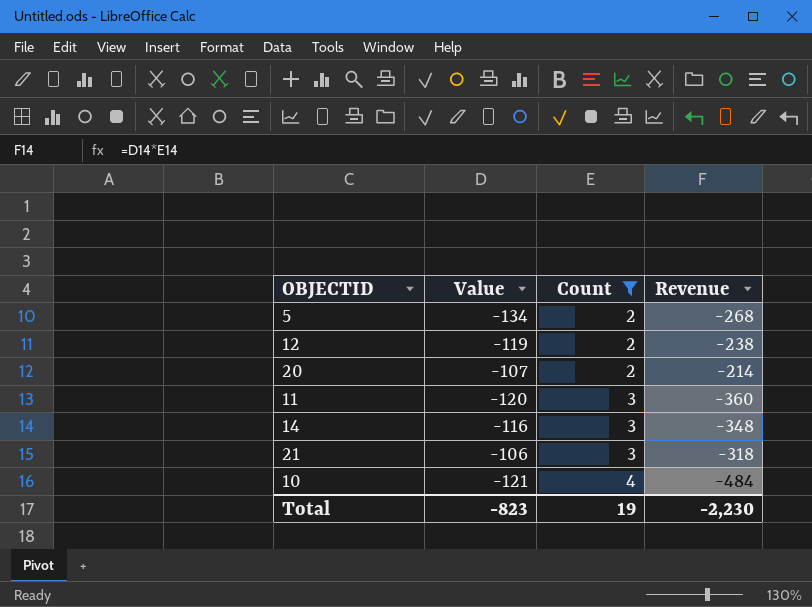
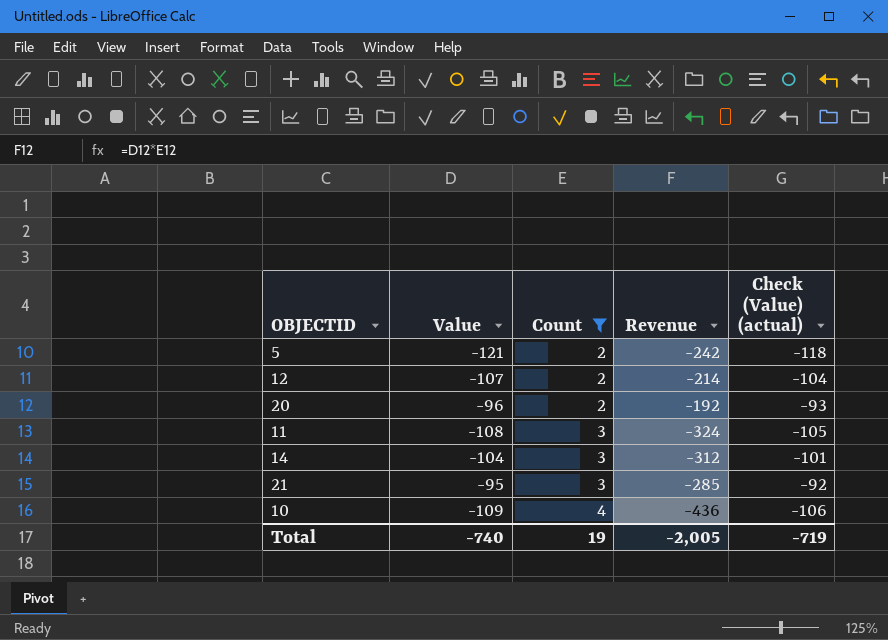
column Check (Value) (actual) | formula: none -> [Value] + 3
5 | Value: -134 -> -121
5 | Revenue: -268 -> -242
12 | Value: -119 -> -107
12 | Revenue: -238 -> -214
20 | Value: -107 -> -96
20 | Revenue: -214 -> -192
11 | Value: -120 -> -108
11 | Revenue: -360 -> -324
14 | Value: -116 -> -104
14 | Revenue: -348 -> -312
21 | Value: -106 -> -95
21 | Revenue: -318 -> -285
10 | Value: -121 -> -109
10 | Revenue: -484 -> -436
Total | Value: -823 -> -740
Total | Revenue: -2,230 -> -2,005

